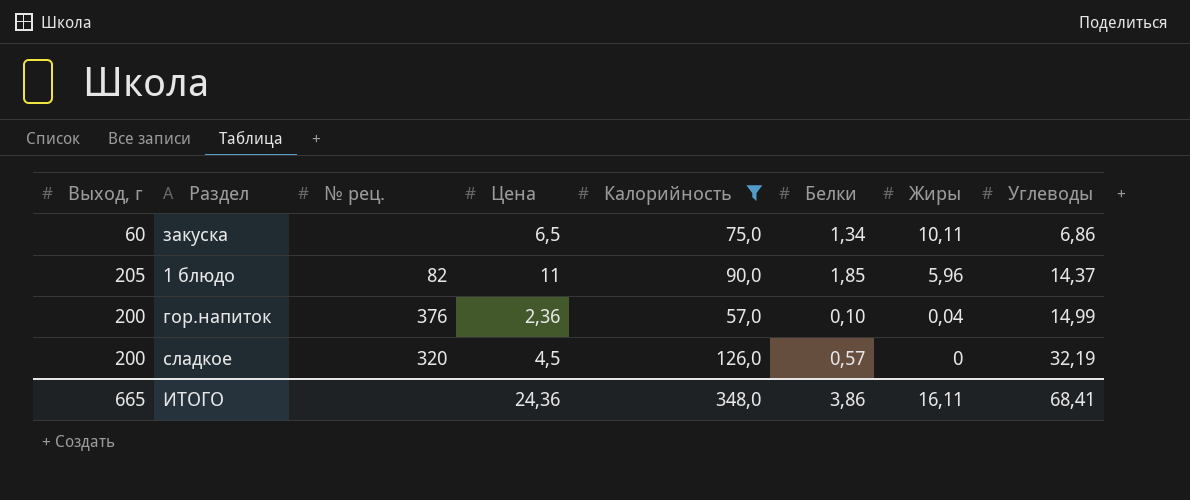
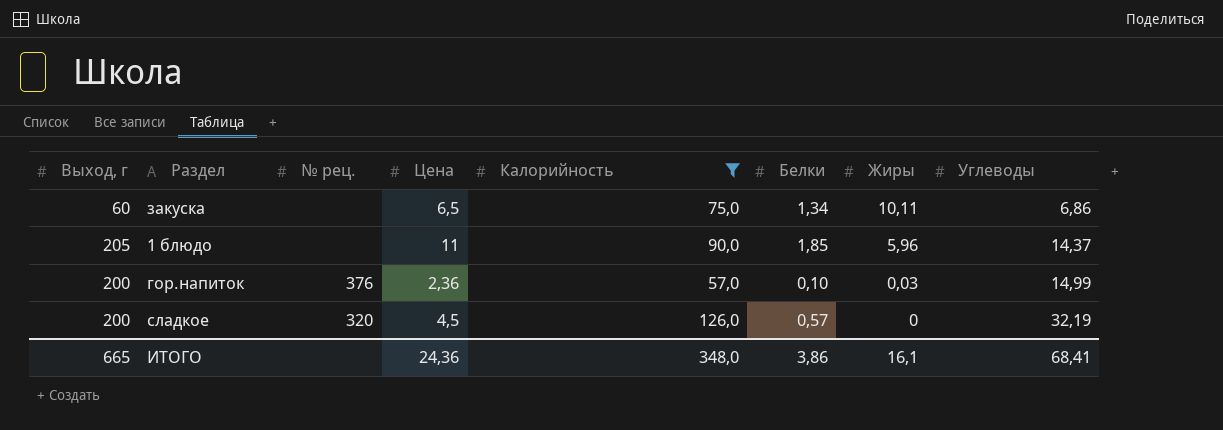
1 блюдо | № рец.: 82 -> none
гор.напиток | Жиры: 0,04 -> 0,03
ИТОГО | Жиры: 16,11 -> 16,1

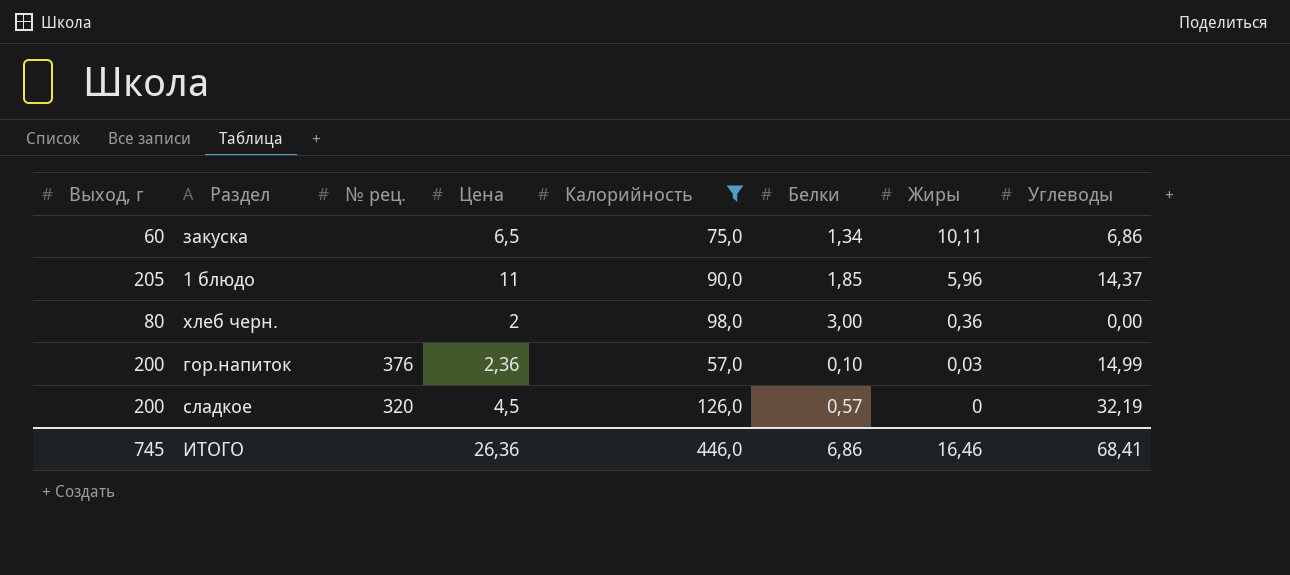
row хлеб черн.: none -> 80 | none | 2 | 98,0 | 3,00 | 0,36 | 0,00
ИТОГО | Выход, г: 665 -> 745
ИТОГО | Цена: 24,36 -> 26,36
ИТОГО | Калорийность: 348,0 -> 446,0
ИТОГО | Белки: 3,86 -> 6,86
ИТОГО | Жиры: 16,1 -> 16,46

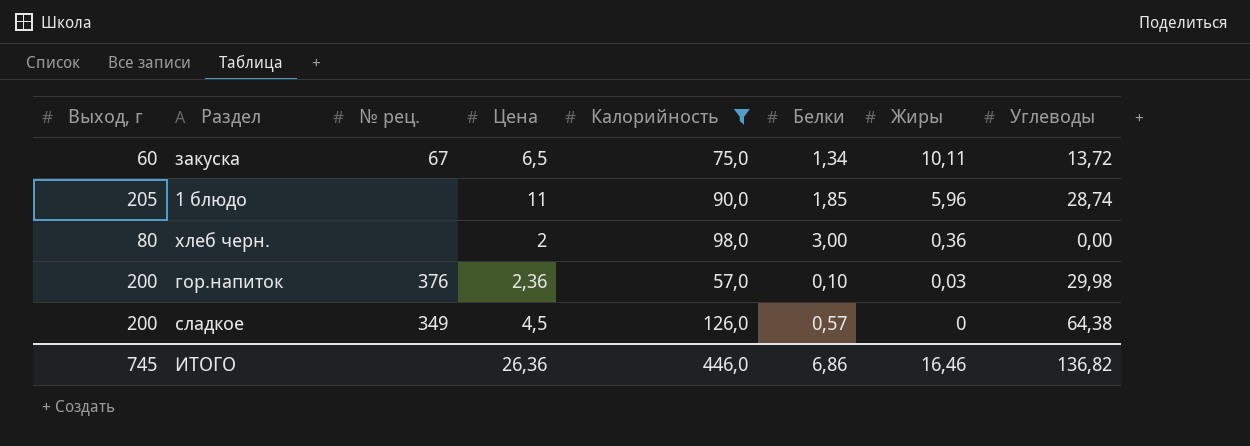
закуска | № рец.: none -> 67
закуска | Углеводы: 6,86 -> 13,72
1 блюдо | Углеводы: 14,37 -> 28,74
гор.напиток | Углеводы: 14,99 -> 29,98
сладкое | № рец.: 320 -> 349
сладкое | Углеводы: 32,19 -> 64,38
ИТОГО | Углеводы: 68,41 -> 136,82

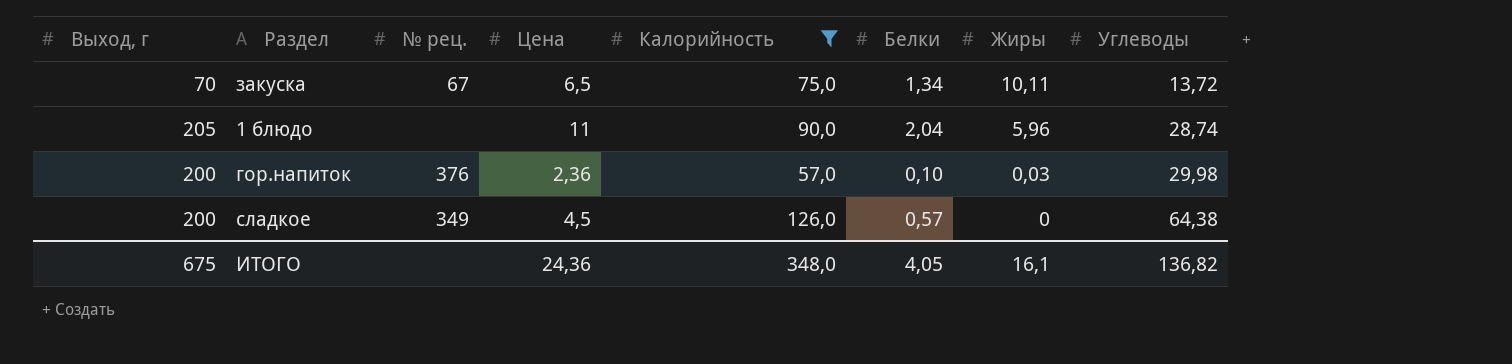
row хлеб черн.: 80 | none | 2 | 98,0 | 3,00 | 0,36 | 0,00 -> none
закуска | Выход, г: 60 -> 70
1 блюдо | Белки: 1,85 -> 2,04
ИТОГО | Выход, г: 745 -> 675
ИТОГО | Цена: 26,36 -> 24,36
ИТОГО | Калорийность: 446,0 -> 348,0
ИТОГО | Белки: 6,86 -> 4,05
ИТОГО | Жиры: 16,46 -> 16,1

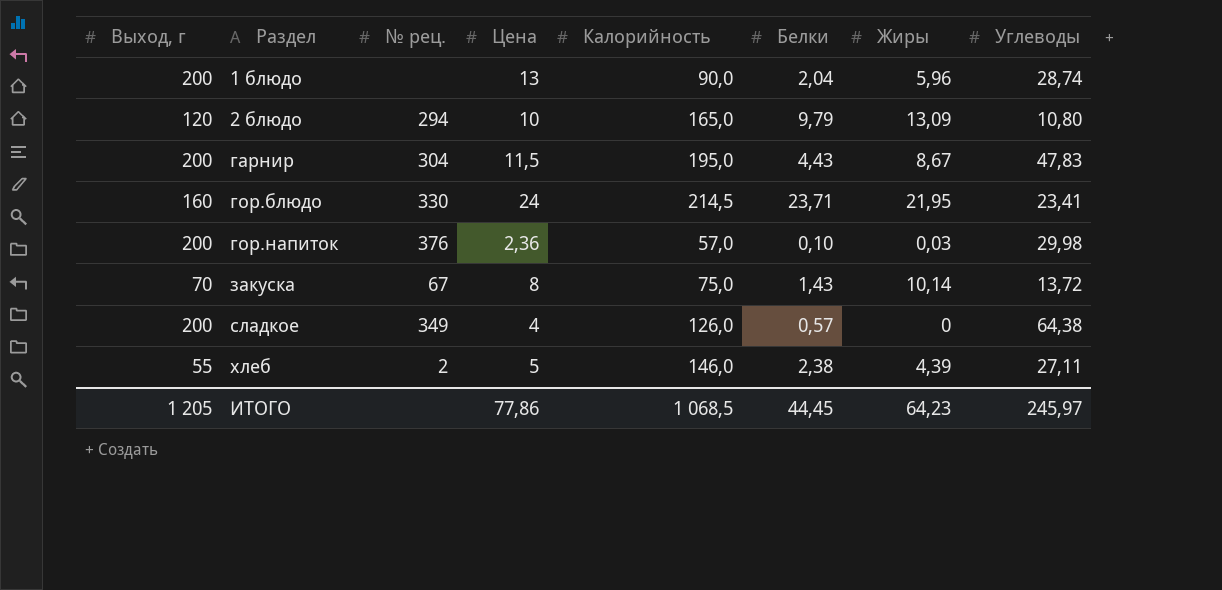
filter: Калорийность <= 126,0 -> none
row order: Жиры descending -> Раздел ascending
1 блюдо | Выход, г: 205 -> 200
1 блюдо | Цена: 11 -> 13
закуска | Цена: 6,5 -> 8
закуска | Белки: 1,34 -> 1,43
закуска | Жиры: 10,11 -> 10,14
сладкое | Цена: 4,5 -> 4
ИТОГО | Выход, г: 675 -> 1 205
ИТОГО | Цена: 24,36 -> 77,86
ИТОГО | Калорийность: 348,0 -> 1 068,5
ИТОГО | Белки: 4,05 -> 44,45
ИТОГО | Жиры: 16,1 -> 64,23
ИТОГО | Углеводы: 136,82 -> 245,97

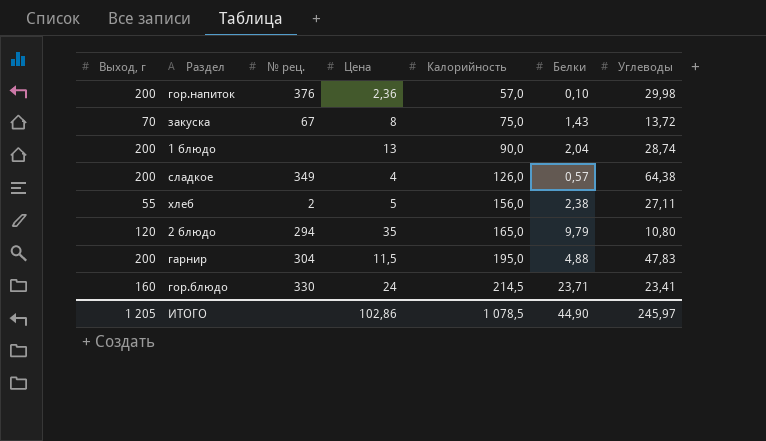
row order: Раздел ascending -> Калорийность ascending
column Жиры | position: 7 -> none
хлеб | Калорийность: 146,0 -> 156,0
2 блюдо | Цена: 10 -> 35
гарнир | Белки: 4,43 -> 4,88
ИТОГО | Цена: 77,86 -> 102,86
ИТОГО | Калорийность: 1 068,5 -> 1 078,5
ИТОГО | Белки: 44,45 -> 44,90

